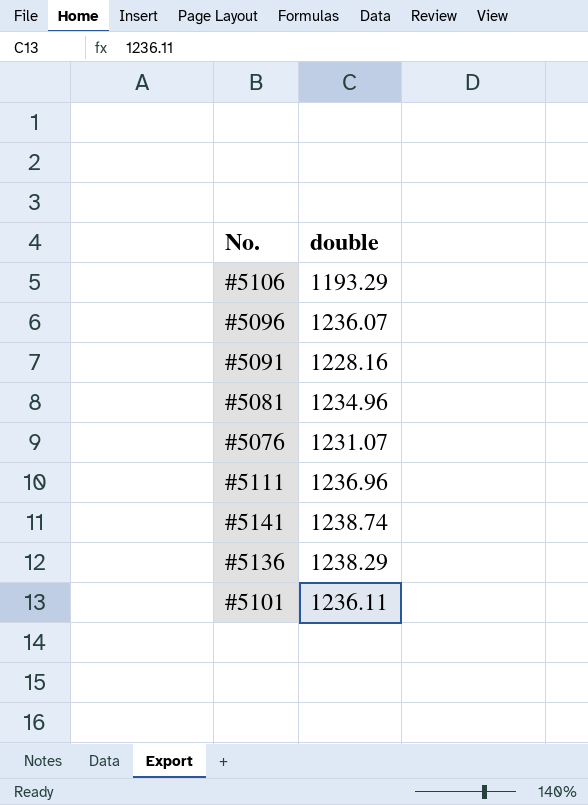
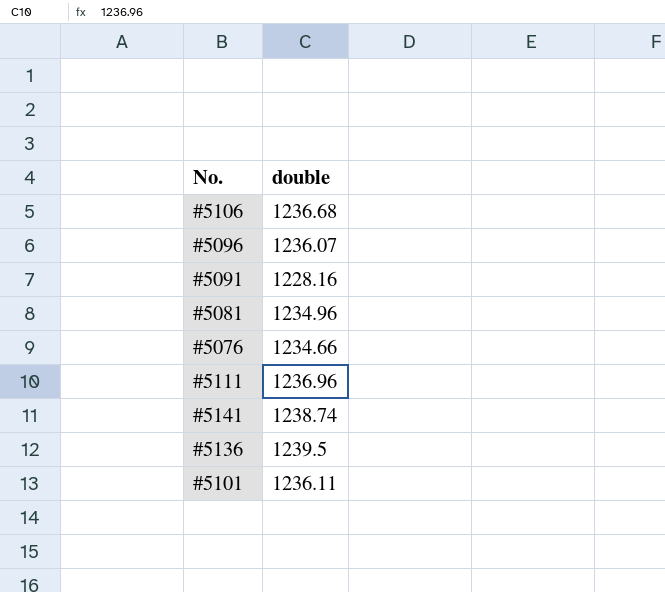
#5106 | double: 1193.29 -> 1236.68
#5076 | double: 1231.07 -> 1234.66
#5136 | double: 1238.29 -> 1239.5

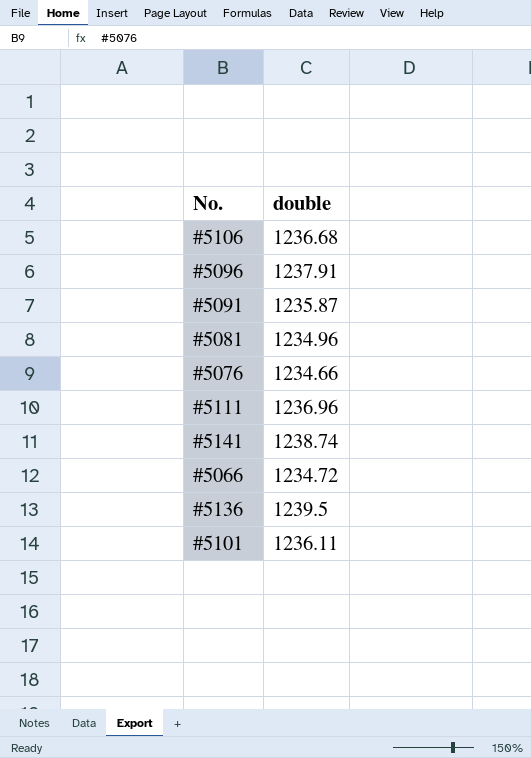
#5096 | double: 1236.07 -> 1237.91
#5091 | double: 1228.16 -> 1235.87
row #5066: none -> 1234.72

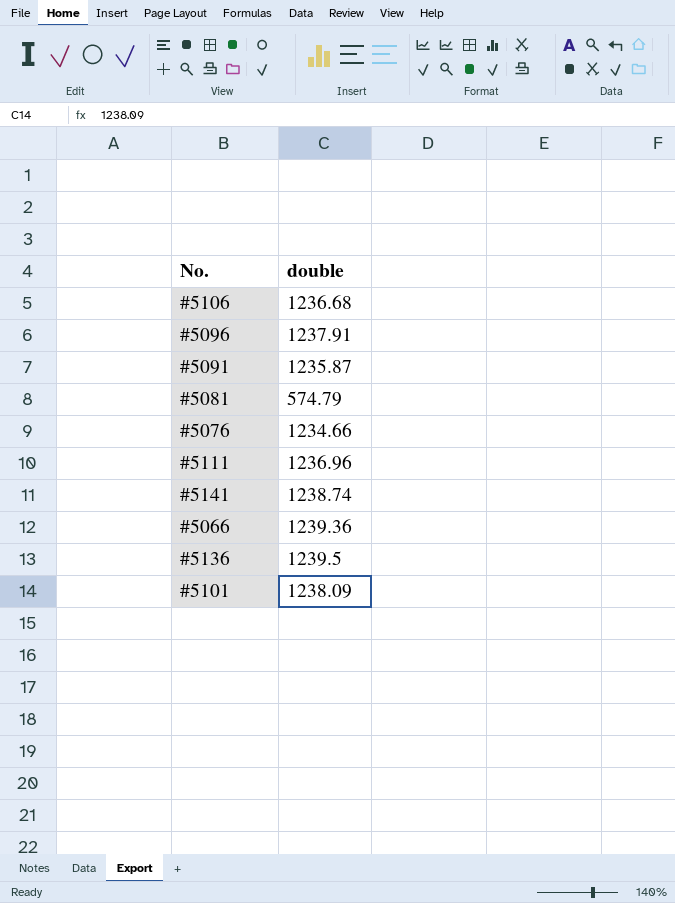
#5081 | double: 1234.96 -> 574.79
#5066 | double: 1234.72 -> 1239.36
#5101 | double: 1236.11 -> 1238.09

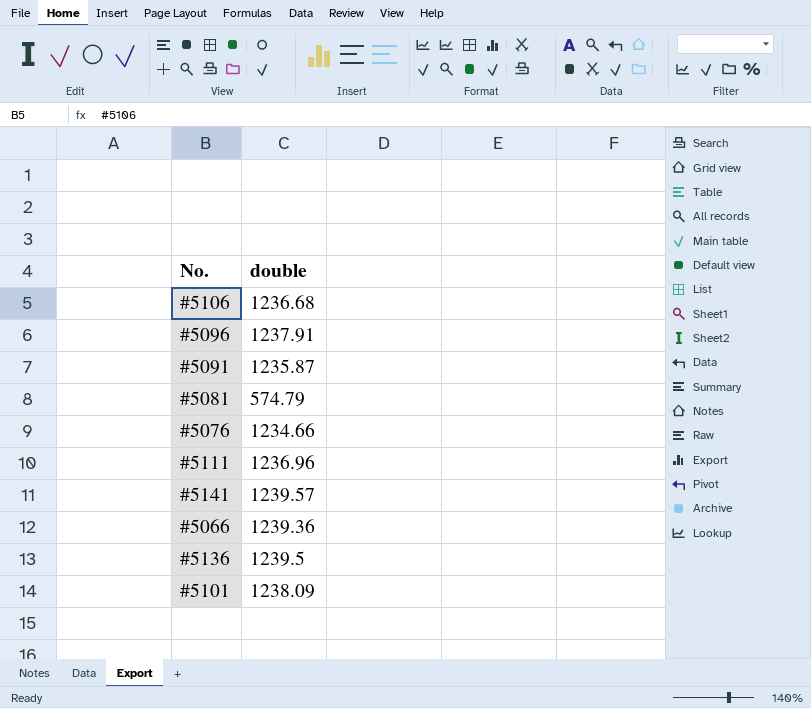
#5141 | double: 1238.74 -> 1239.57

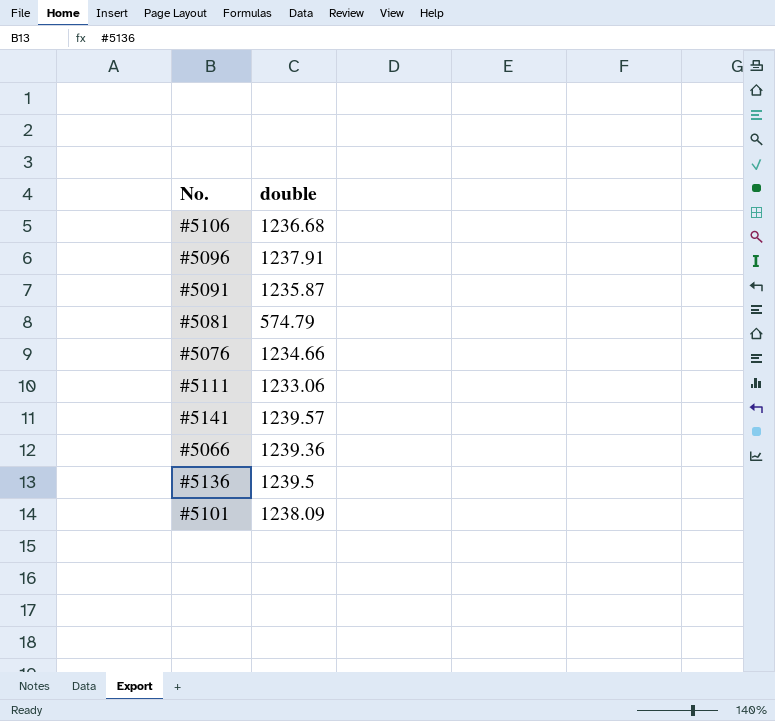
#5111 | double: 1236.96 -> 1233.06

